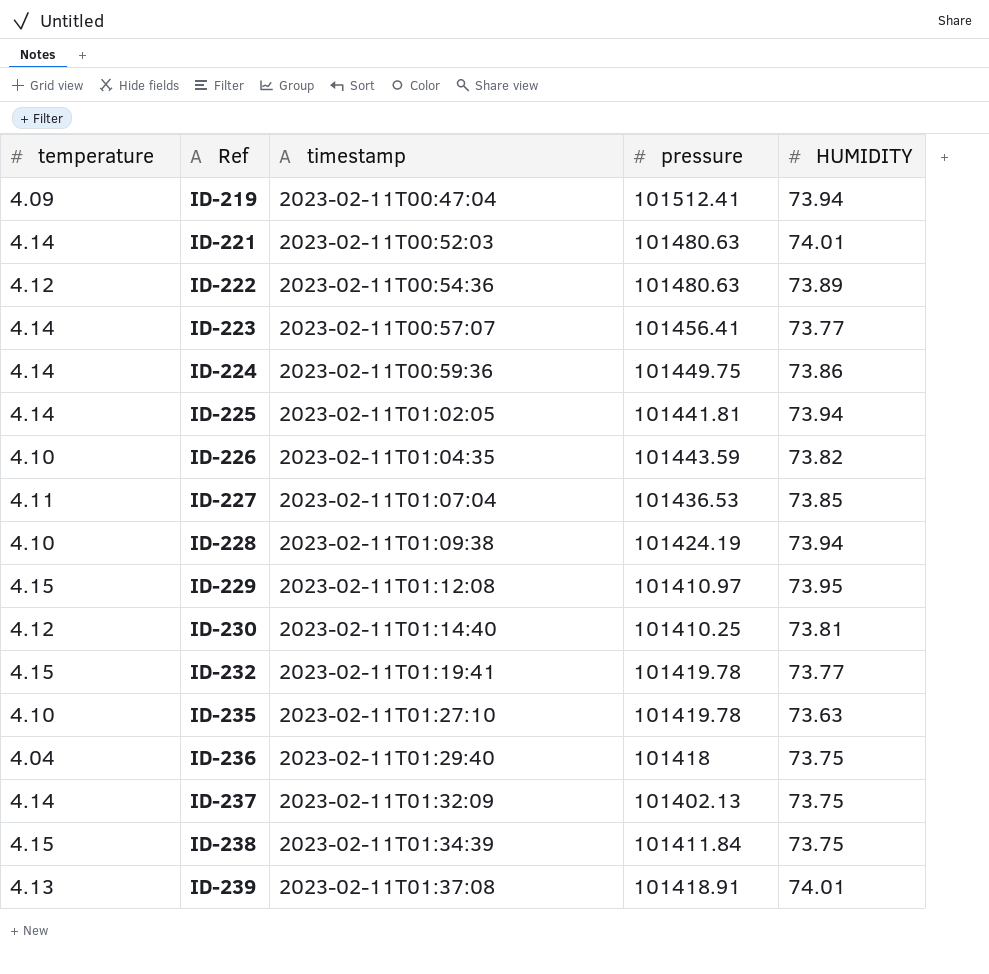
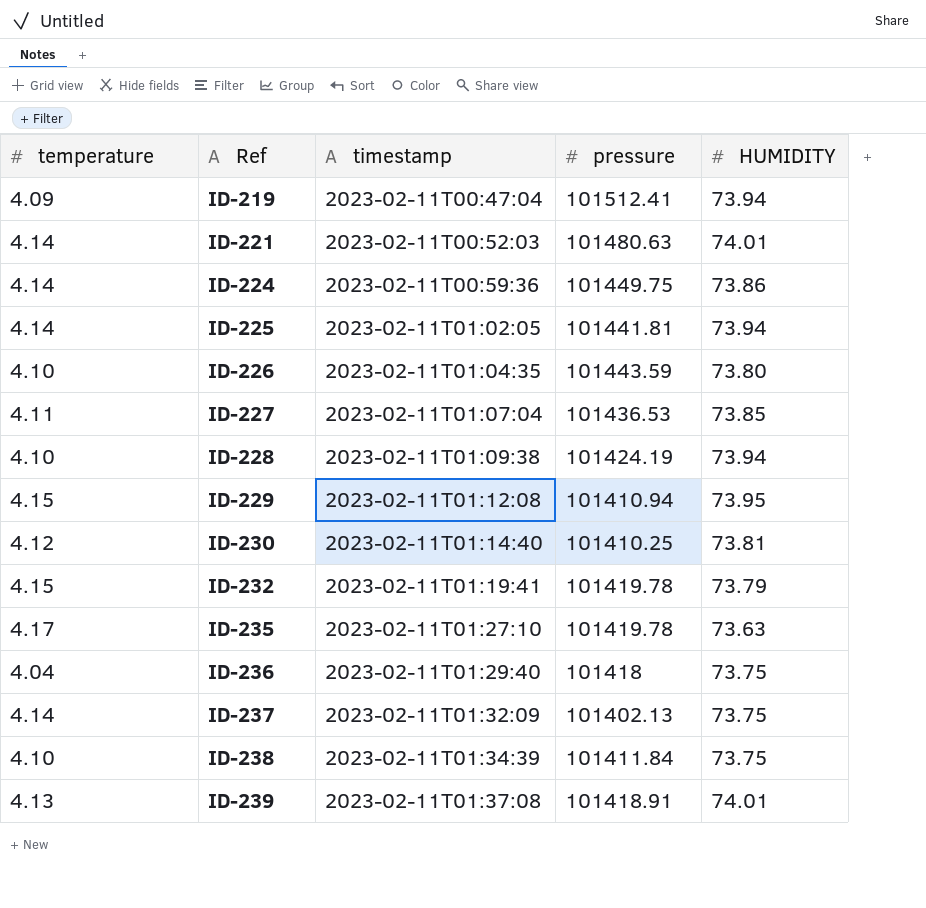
row ID-222: 4.12 | 2023-02-11T00:54:36 | 101480.63 | 73.89 -> none
row ID-223: 4.14 | 2023-02-11T00:57:07 | 101456.41 | 73.77 -> none
ID-226 | HUMIDITY: 73.82 -> 73.80
ID-229 | pressure: 101410.97 -> 101410.94
ID-232 | HUMIDITY: 73.77 -> 73.79
ID-235 | temperature: 4.10 -> 4.17
ID-238 | temperature: 4.15 -> 4.10

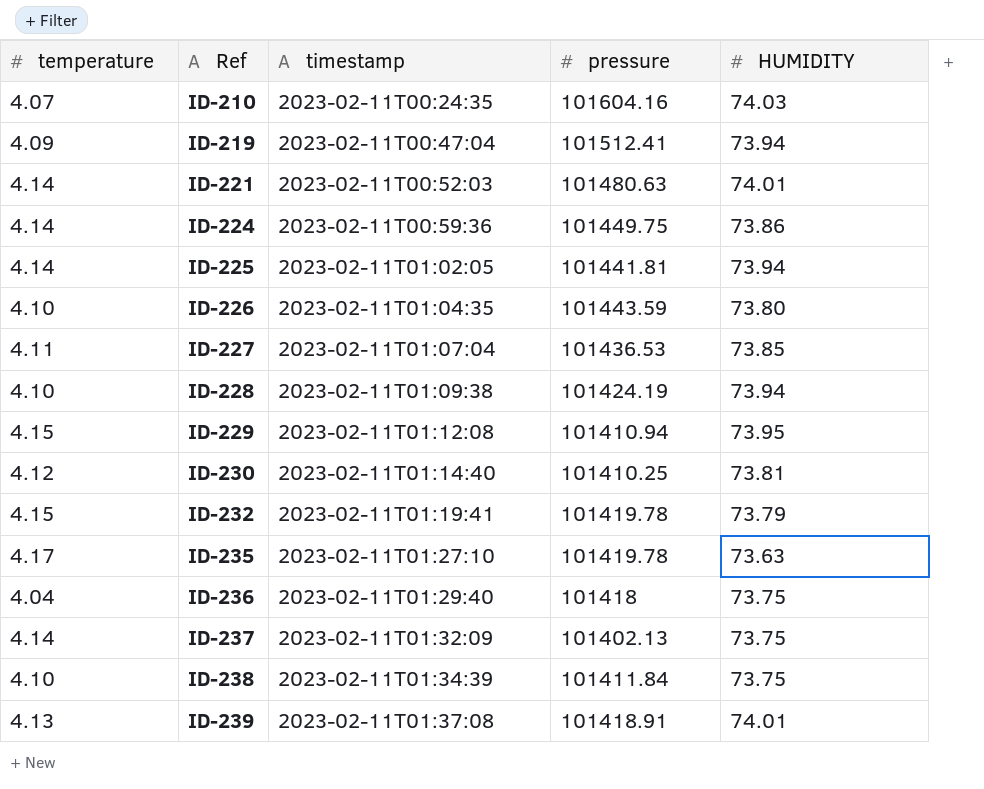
row ID-210: none -> 4.07 | 2023-02-11T00:24:35 | 101604.16 | 74.03

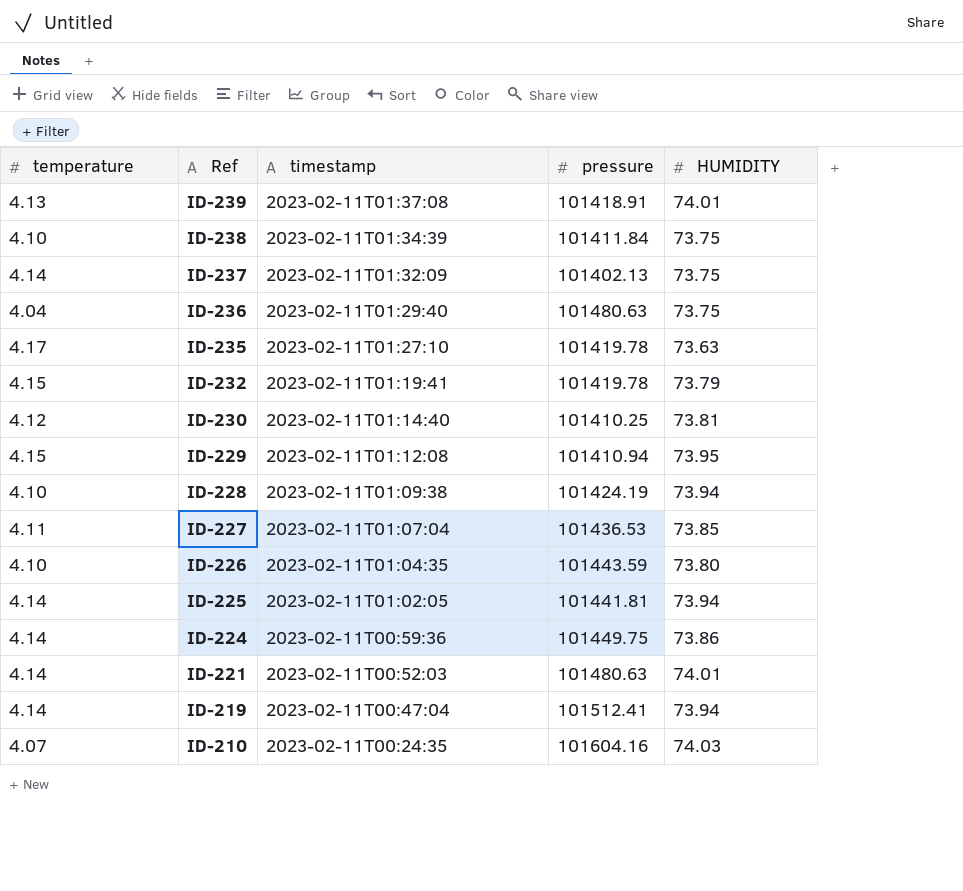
row order: Ref ascending -> Ref descending
ID-236 | pressure: 101418 -> 101480.63
ID-219 | temperature: 4.09 -> 4.14

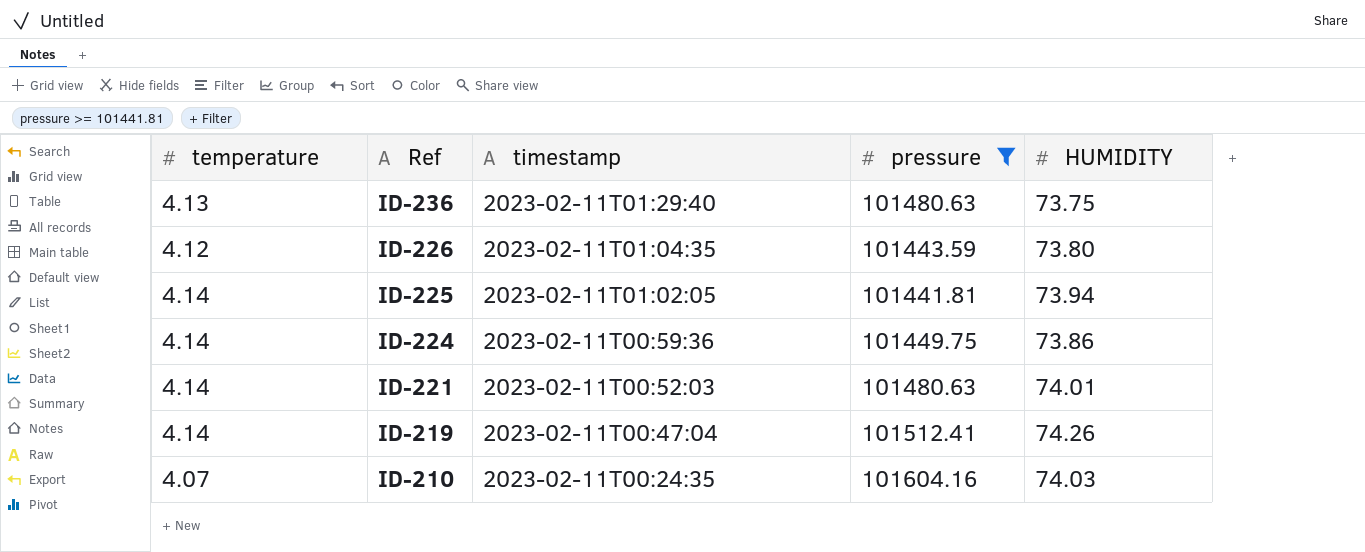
filter: none -> pressure >= 101441.81
ID-236 | temperature: 4.04 -> 4.13
ID-226 | temperature: 4.10 -> 4.12
ID-219 | HUMIDITY: 73.94 -> 74.26

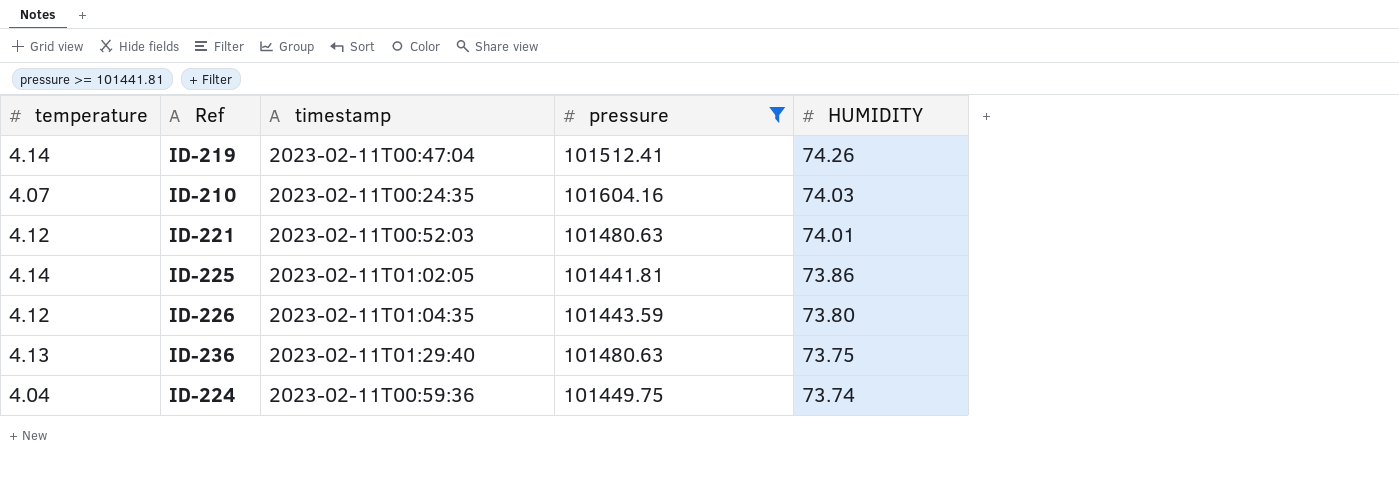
row order: Ref descending -> HUMIDITY descending
ID-221 | temperature: 4.14 -> 4.12
ID-225 | HUMIDITY: 73.94 -> 73.86
ID-224 | temperature: 4.14 -> 4.04
ID-224 | HUMIDITY: 73.86 -> 73.74

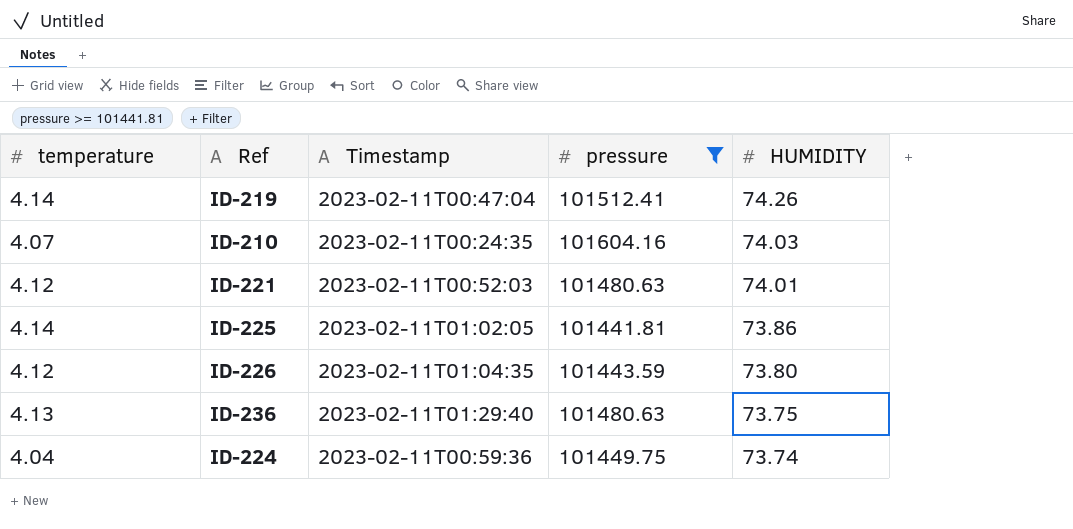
column name: timestamp -> Timestamp

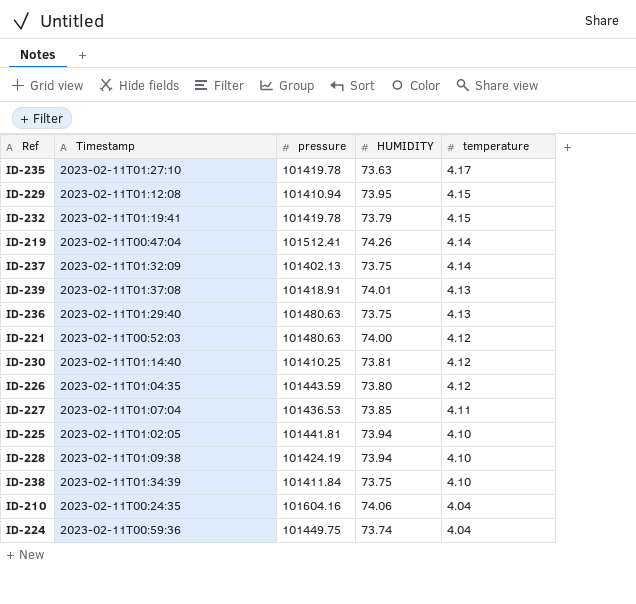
filter: pressure >= 101441.81 -> none
row order: HUMIDITY descending -> temperature descending
column temperature | position: 1 -> 5
ID-221 | HUMIDITY: 74.01 -> 74.00
ID-225 | HUMIDITY: 73.86 -> 73.94
ID-225 | temperature: 4.14 -> 4.10
ID-210 | HUMIDITY: 74.03 -> 74.06
ID-210 | temperature: 4.07 -> 4.04

